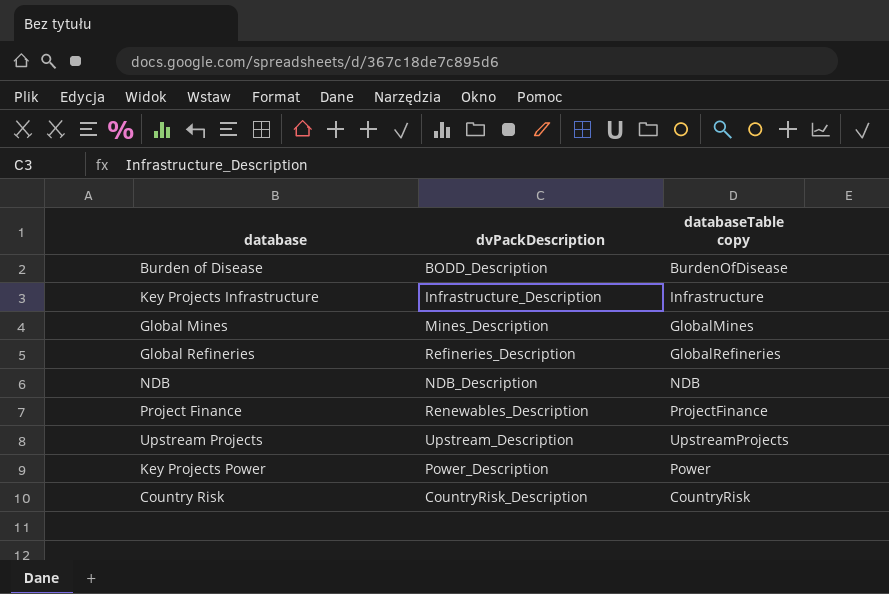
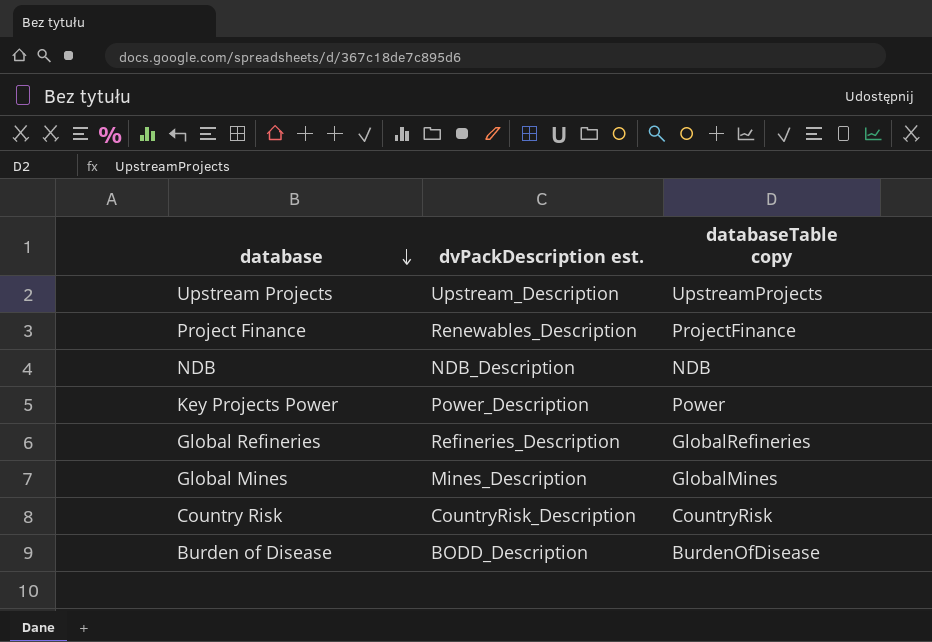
row order: none -> database descending
column name: dvPackDescription -> dvPackDescription est.
row Key Projects Infrastructure: Infrastructure_Description | Infrastructure -> none

